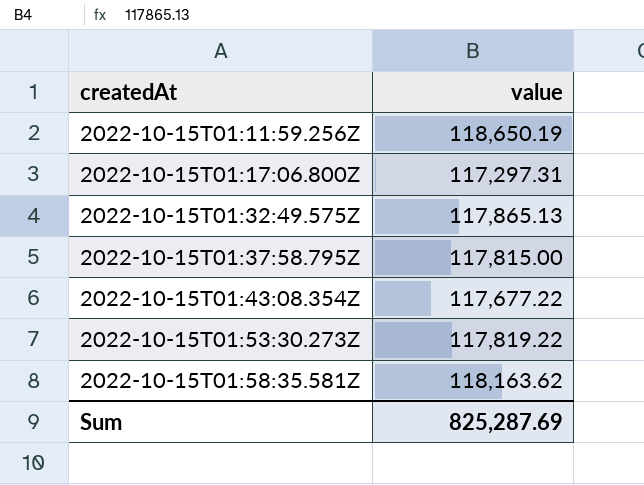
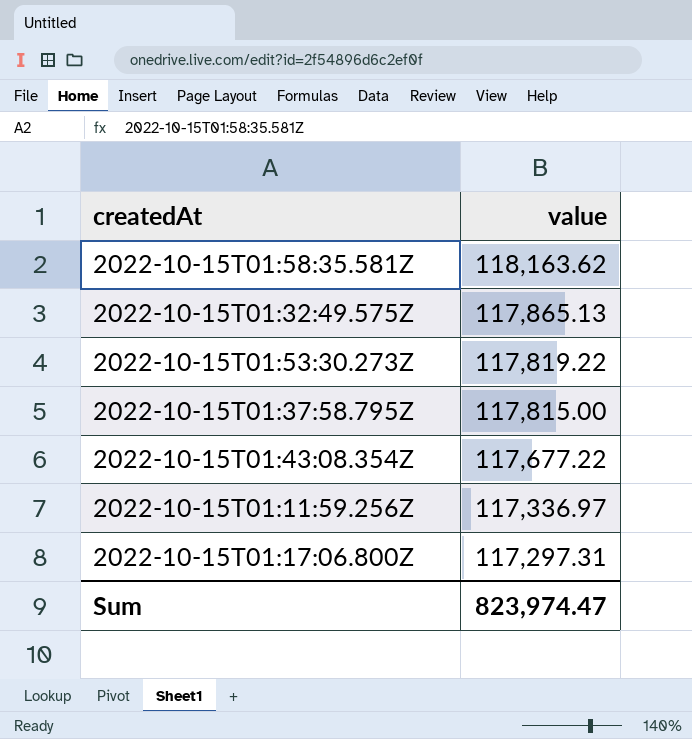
row order: createdAt ascending -> value descending
2022-10-15T01:11:59.256Z | value: 118,650.19 -> 117,336.97
Sum | value: 825,287.69 -> 823,974.47

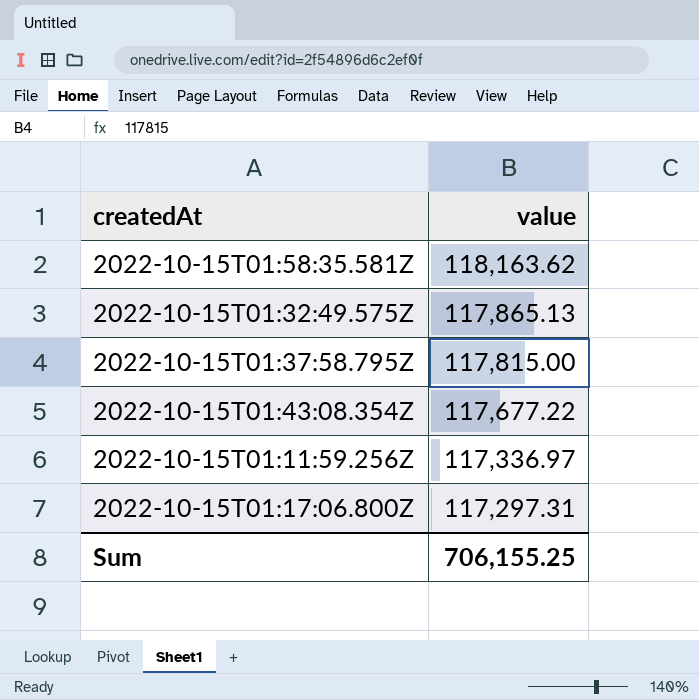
row 2022-10-15T01:53:30.273Z: 117,819.22 -> none
Sum | value: 823,974.47 -> 706,155.25

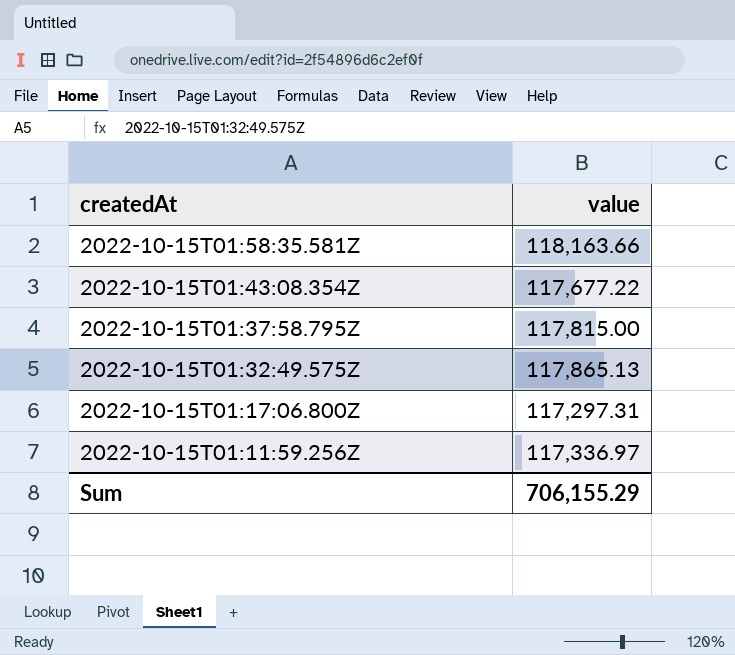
row order: value descending -> createdAt descending
2022-10-15T01:58:35.581Z | value: 118,163.62 -> 118,163.66
Sum | value: 706,155.25 -> 706,155.29

